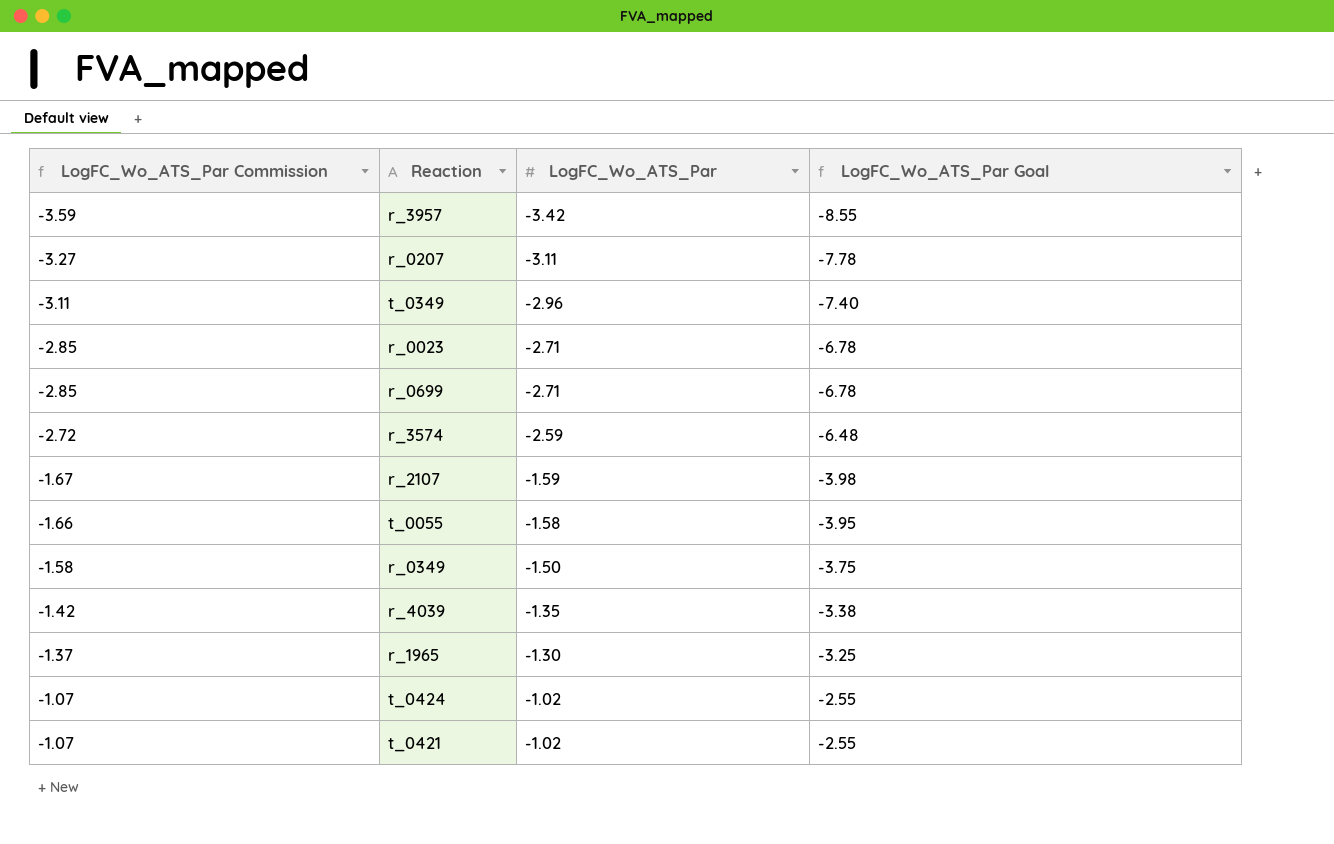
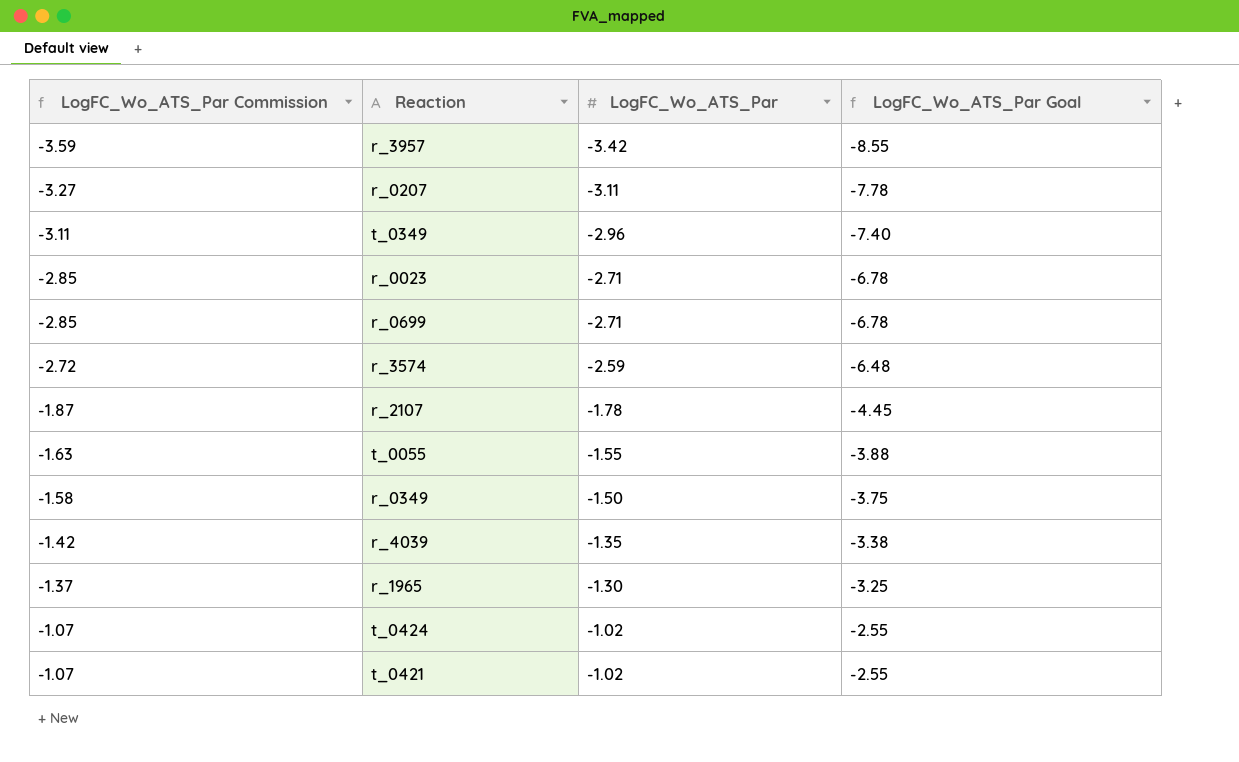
r_2107 | LogFC_Wo_ATS_Par Commission: -1.67 -> -1.87
r_2107 | LogFC_Wo_ATS_Par: -1.59 -> -1.78
r_2107 | LogFC_Wo_ATS_Par Goal: -3.98 -> -4.45
t_0055 | LogFC_Wo_ATS_Par Commission: -1.66 -> -1.63
t_0055 | LogFC_Wo_ATS_Par: -1.58 -> -1.55
t_0055 | LogFC_Wo_ATS_Par Goal: -3.95 -> -3.88

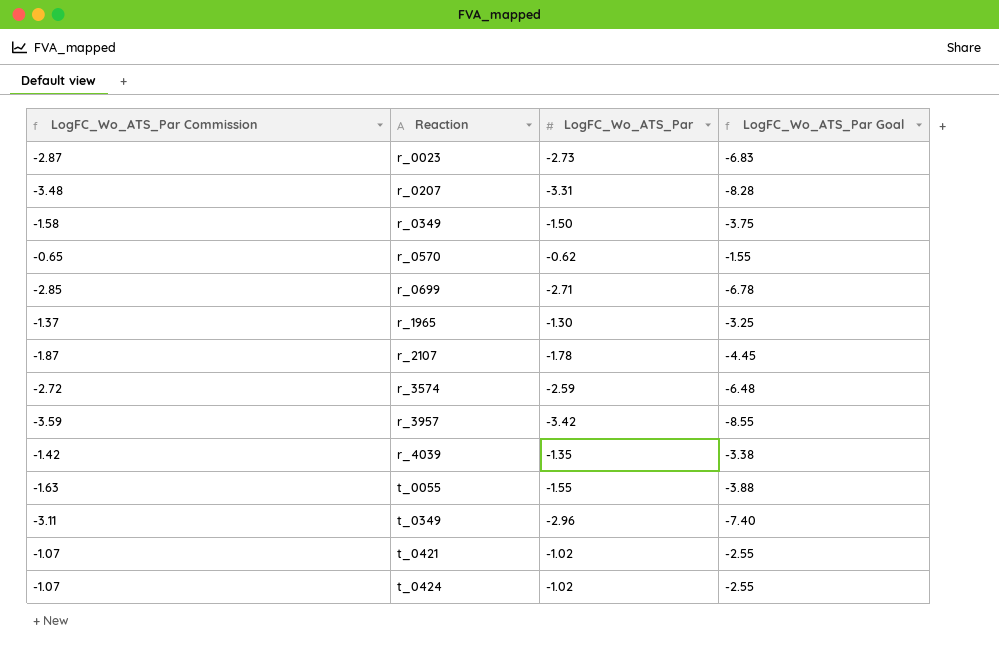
row order: LogFC_Wo_ATS_Par Commission ascending -> Reaction ascending
r_0023 | LogFC_Wo_ATS_Par Commission: -2.85 -> -2.87
r_0023 | LogFC_Wo_ATS_Par: -2.71 -> -2.73
r_0023 | LogFC_Wo_ATS_Par Goal: -6.78 -> -6.83
r_0207 | LogFC_Wo_ATS_Par Commission: -3.27 -> -3.48
r_0207 | LogFC_Wo_ATS_Par: -3.11 -> -3.31
r_0207 | LogFC_Wo_ATS_Par Goal: -7.78 -> -8.28
row r_0570: none -> -0.65 | -0.62 | -1.55

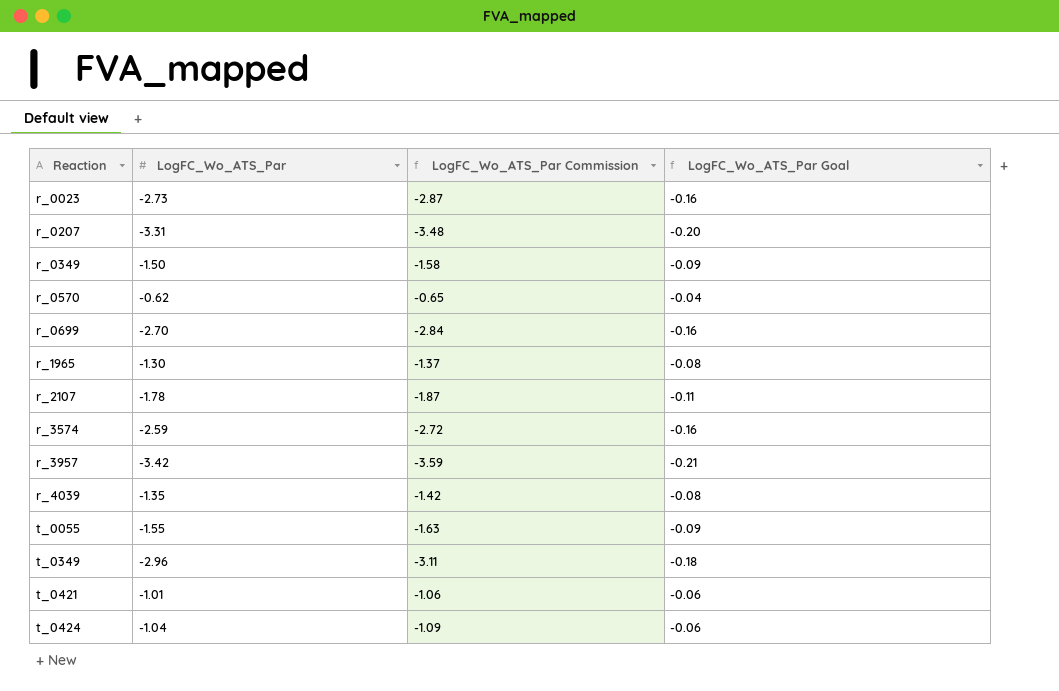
column LogFC_Wo_ATS_Par Commission | position: 1 -> 3
column LogFC_Wo_ATS_Par Goal | formula: [LogFC_Wo_ATS_Par] * 2.5 -> [LogFC_Wo_ATS_Par] * 0.06
r_0699 | LogFC_Wo_ATS_Par: -2.71 -> -2.70
r_0699 | LogFC_Wo_ATS_Par Commission: -2.85 -> -2.84
t_0421 | LogFC_Wo_ATS_Par: -1.02 -> -1.01
t_0421 | LogFC_Wo_ATS_Par Commission: -1.07 -> -1.06
t_0424 | LogFC_Wo_ATS_Par: -1.02 -> -1.04
t_0424 | LogFC_Wo_ATS_Par Commission: -1.07 -> -1.09

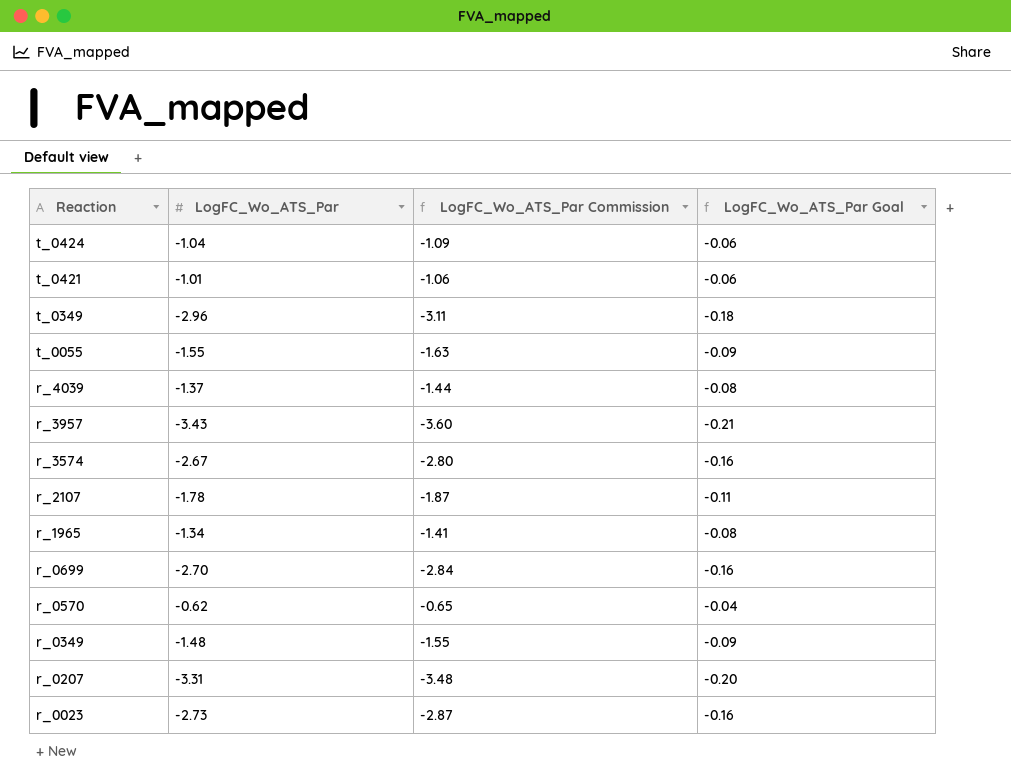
row order: Reaction ascending -> Reaction descending
r_4039 | LogFC_Wo_ATS_Par: -1.35 -> -1.37
r_4039 | LogFC_Wo_ATS_Par Commission: -1.42 -> -1.44
r_3957 | LogFC_Wo_ATS_Par: -3.42 -> -3.43
r_3957 | LogFC_Wo_ATS_Par Commission: -3.59 -> -3.60
r_3574 | LogFC_Wo_ATS_Par: -2.59 -> -2.67
r_3574 | LogFC_Wo_ATS_Par Commission: -2.72 -> -2.80
r_1965 | LogFC_Wo_ATS_Par: -1.30 -> -1.34
r_1965 | LogFC_Wo_ATS_Par Commission: -1.37 -> -1.41
r_0349 | LogFC_Wo_ATS_Par: -1.50 -> -1.48
r_0349 | LogFC_Wo_ATS_Par Commission: -1.58 -> -1.55

